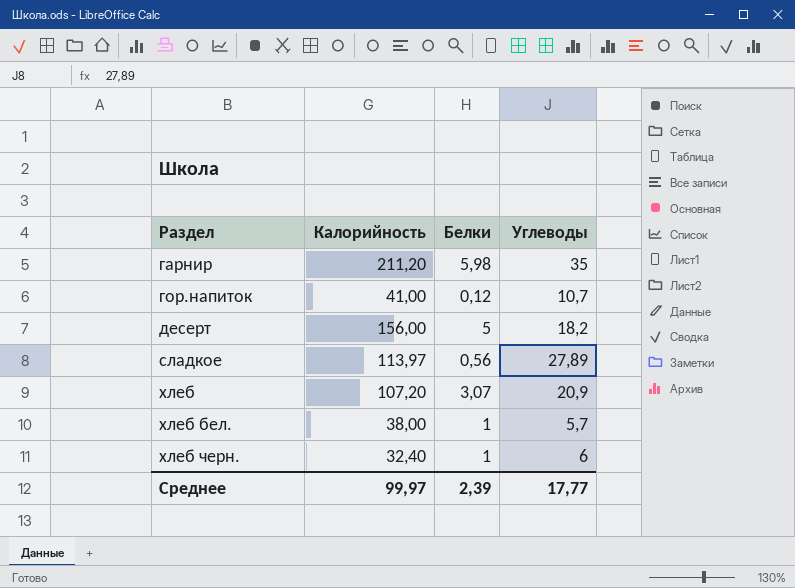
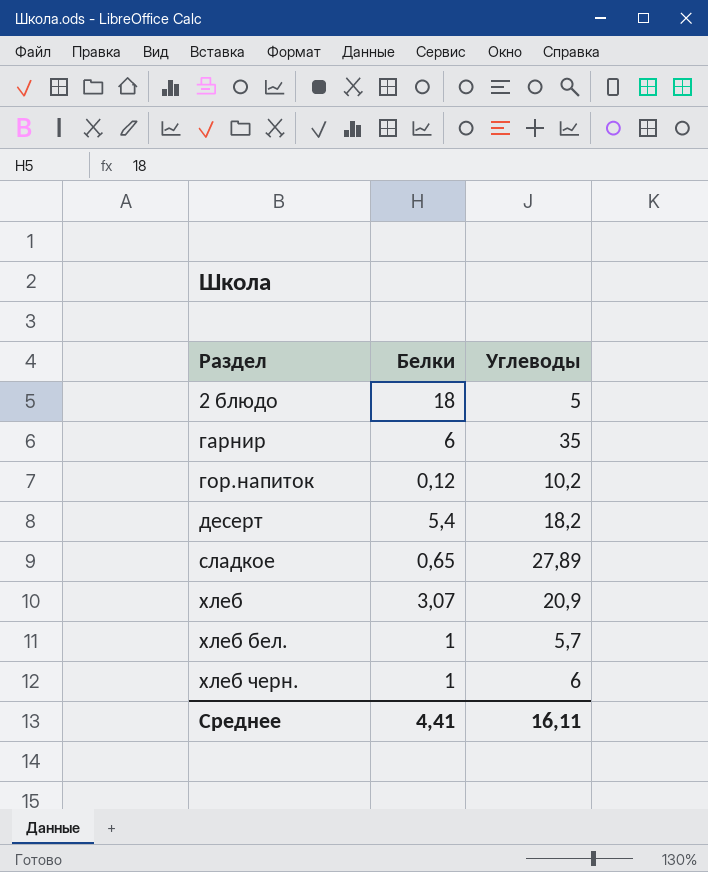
column Калорийность | position: 2 -> none
row 2 блюдо: none -> 18 | 5
гарнир | Белки: 5,98 -> 6
гор.напиток | Углеводы: 10,7 -> 10,2
десерт | Белки: 5 -> 5,4
сладкое | Белки: 0,56 -> 0,65
Среднее | Белки: 2,39 -> 4,41
Среднее | Углеводы: 17,77 -> 16,11

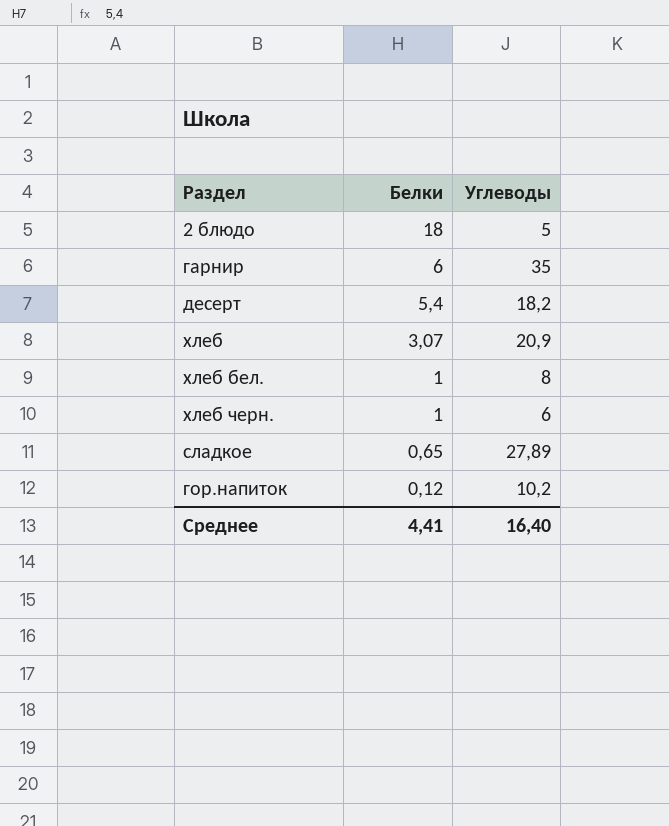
row order: Раздел ascending -> Белки descending
хлеб бел. | Углеводы: 5,7 -> 8
Среднее | Углеводы: 16,11 -> 16,40

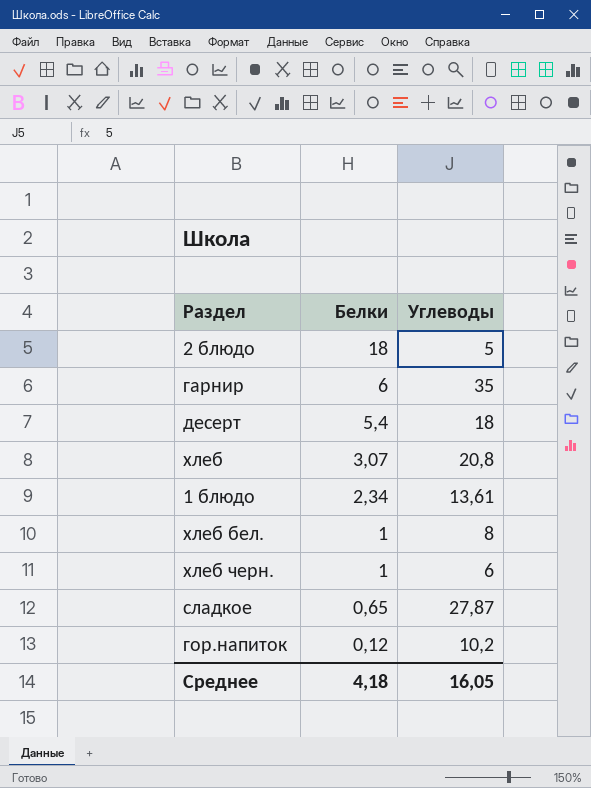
десерт | Углеводы: 18,2 -> 18
хлеб | Углеводы: 20,9 -> 20,8
row 1 блюдо: none -> 2,34 | 13,61
сладкое | Углеводы: 27,89 -> 27,87
Среднее | Белки: 4,41 -> 4,18
Среднее | Углеводы: 16,40 -> 16,05

